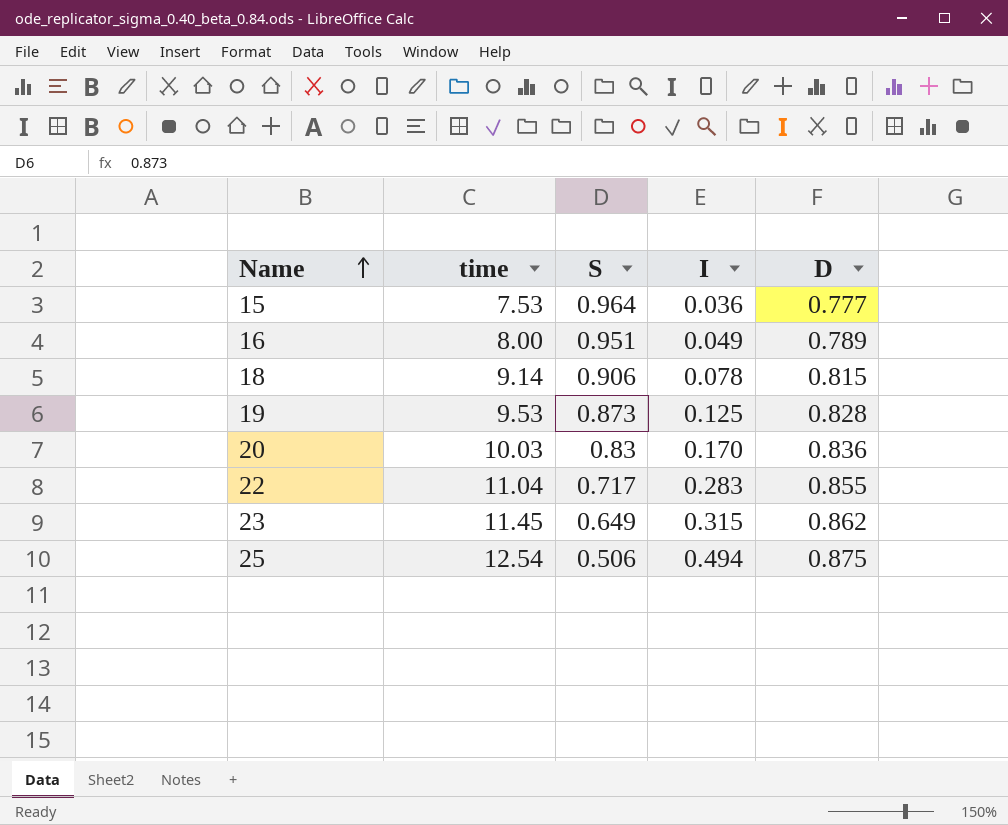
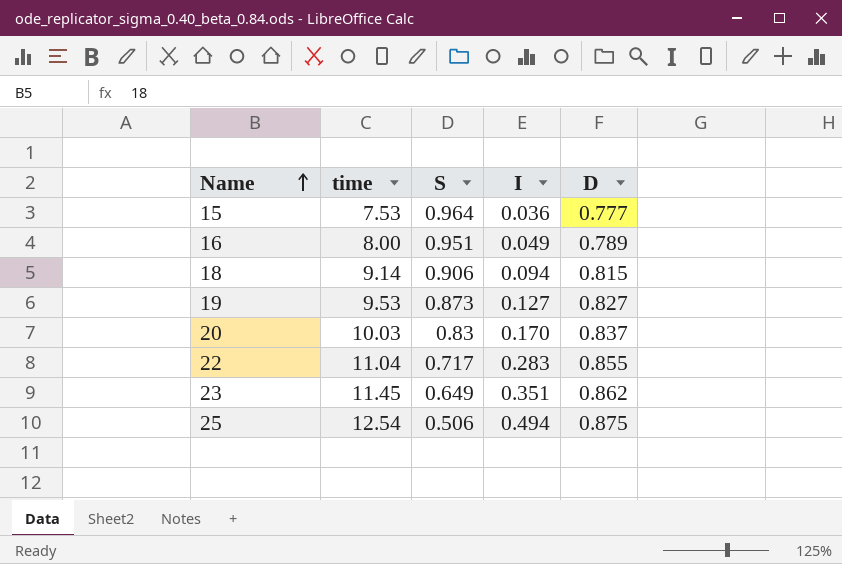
18 | I: 0.078 -> 0.094
19 | I: 0.125 -> 0.127
19 | D: 0.828 -> 0.827
20 | D: 0.836 -> 0.837
23 | I: 0.315 -> 0.351

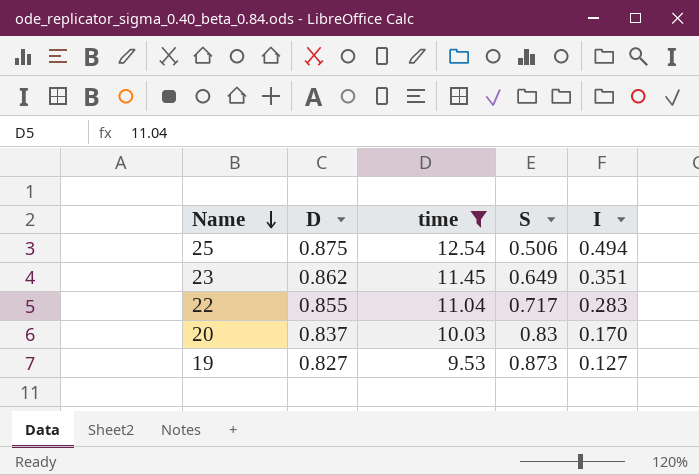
filter: none -> time >= 9.53
row order: Name ascending -> Name descending
column D | position: 5 -> 2

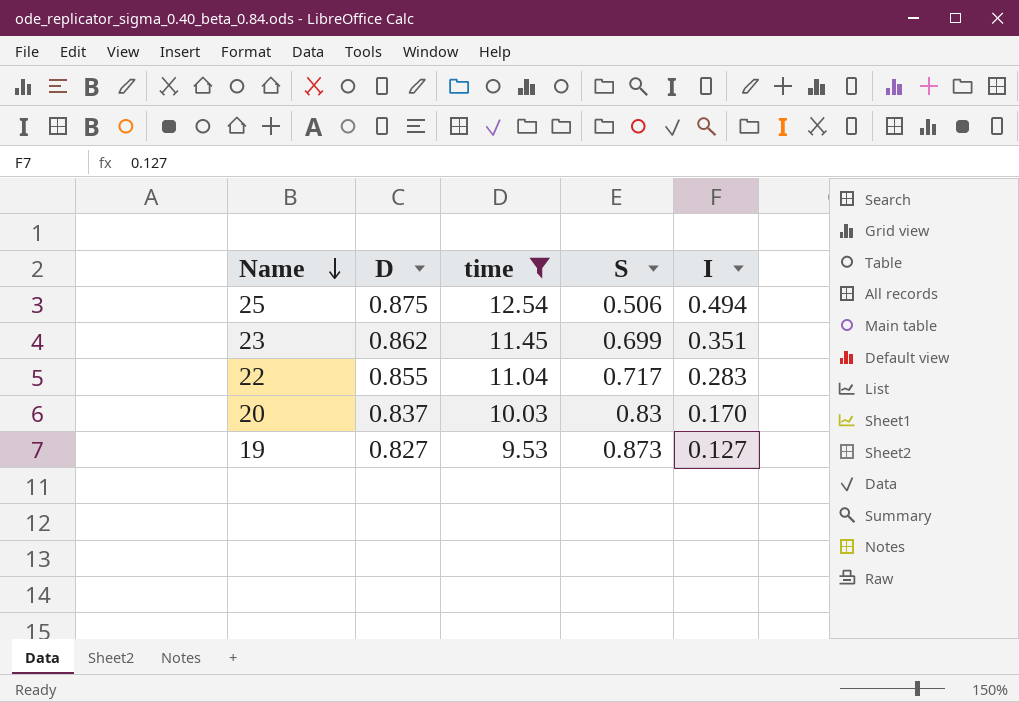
23 | S: 0.649 -> 0.699

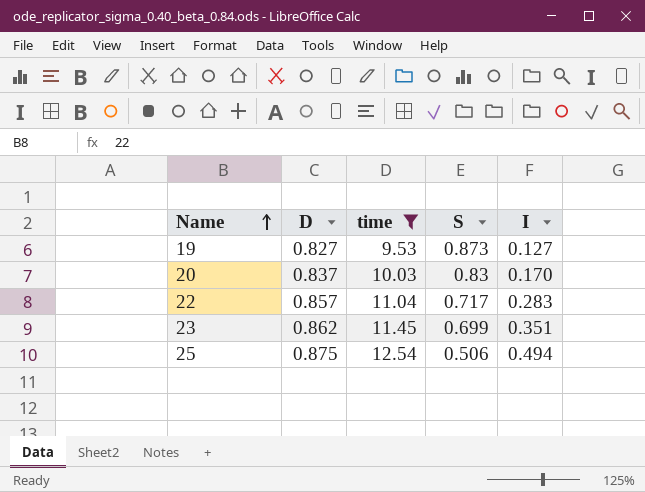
row order: Name descending -> Name ascending
22 | D: 0.855 -> 0.857

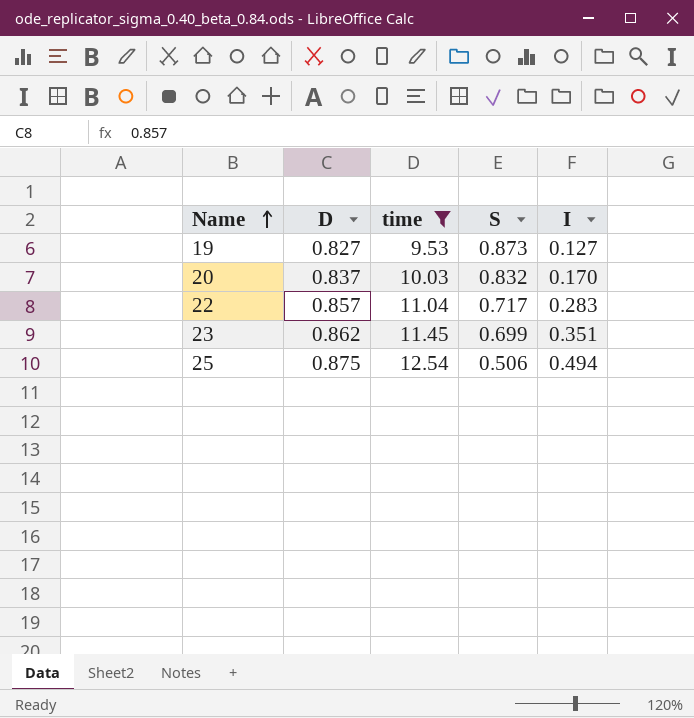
20 | S: 0.83 -> 0.832

